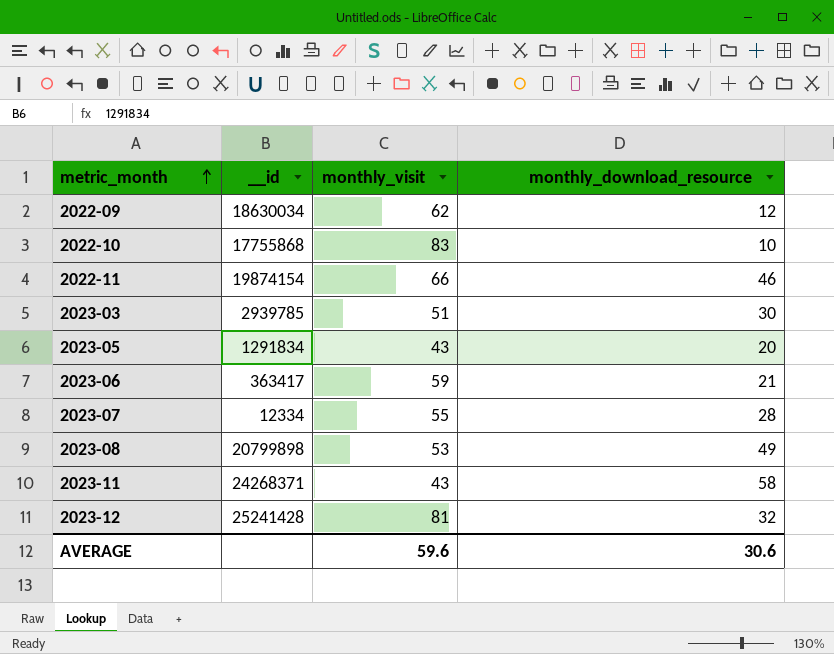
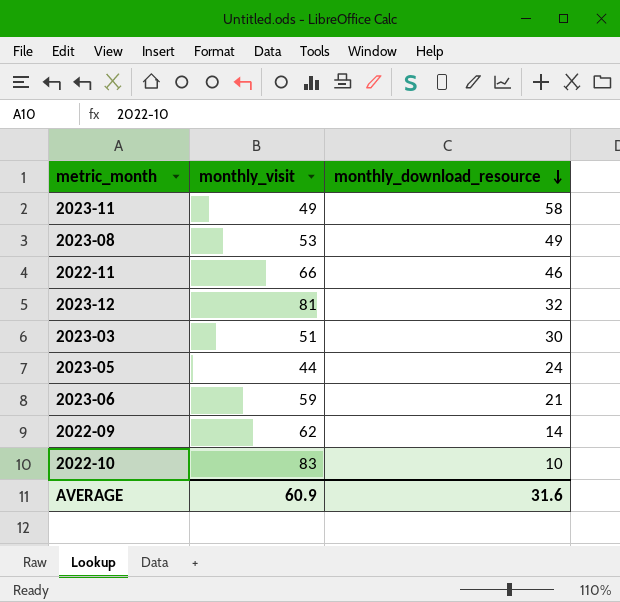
row order: metric_month ascending -> monthly_download_resource descending
column __id | position: 2 -> none
row 2023-07: 12334 | 55 | 28 -> none
2023-11 | monthly_visit: 43 -> 49
2023-05 | monthly_visit: 43 -> 44
2023-05 | monthly_download_resource: 20 -> 24
2022-09 | monthly_download_resource: 12 -> 14
AVERAGE | monthly_visit: 59.6 -> 60.9
AVERAGE | monthly_download_resource: 30.6 -> 31.6

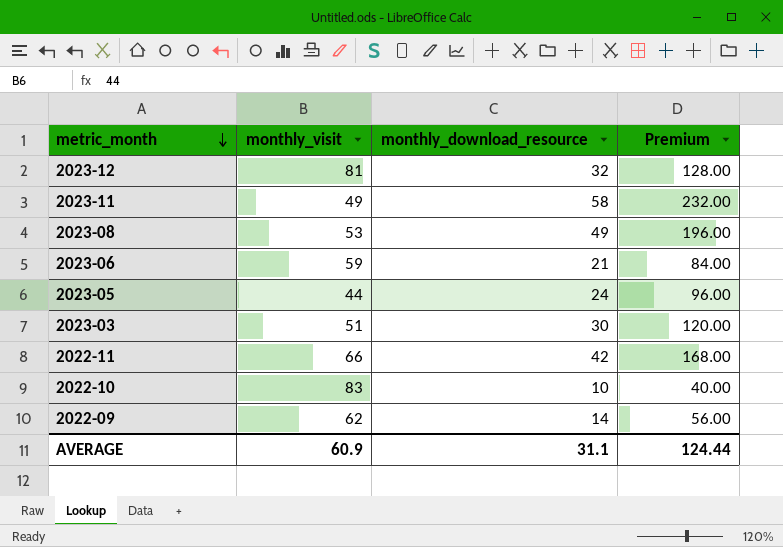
row order: monthly_download_resource descending -> metric_month descending
column Premium | formula: none -> [monthly_download_resource] * 4
2022-11 | monthly_download_resource: 46 -> 42
AVERAGE | monthly_download_resource: 31.6 -> 31.1

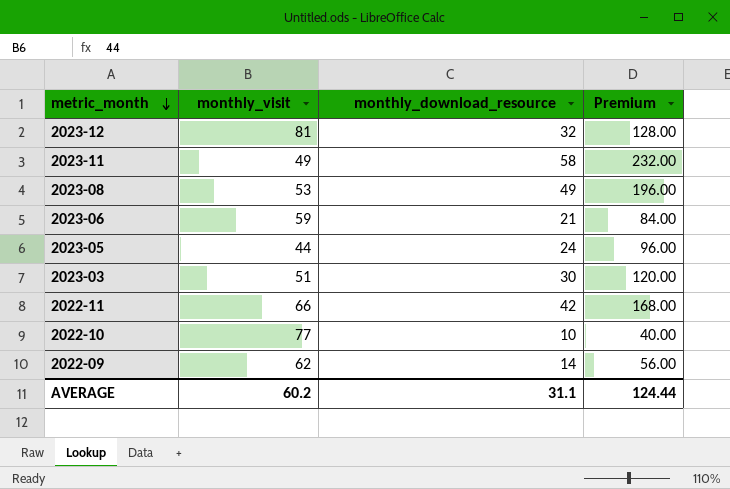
2022-10 | monthly_visit: 83 -> 77
AVERAGE | monthly_visit: 60.9 -> 60.2

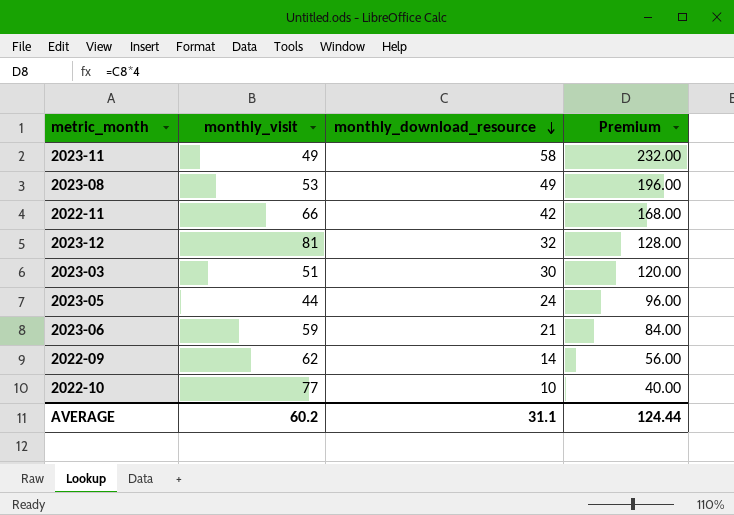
row order: metric_month descending -> monthly_download_resource descending

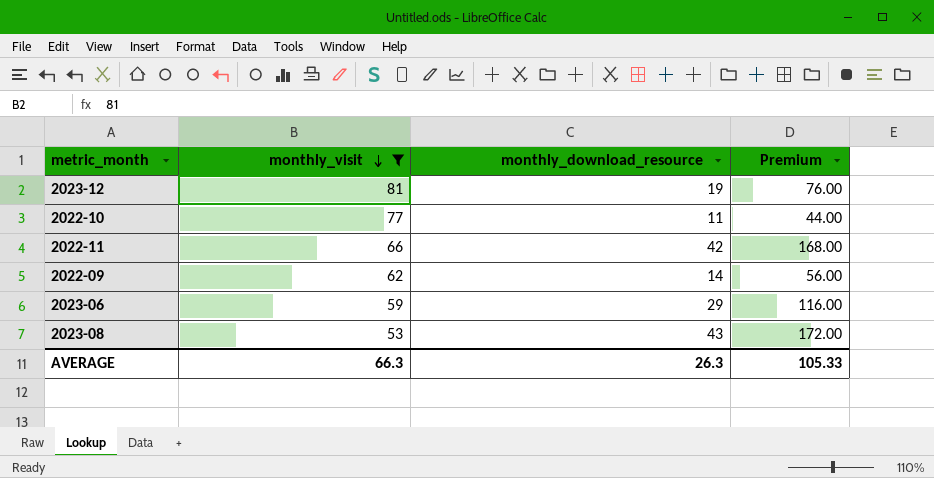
filter: none -> monthly_visit >= 53
row order: monthly_download_resource descending -> monthly_visit descending
2023-12 | monthly_download_resource: 32 -> 19
2023-12 | Premium: 128.00 -> 76.00
2022-10 | monthly_download_resource: 10 -> 11
2022-10 | Premium: 40.00 -> 44.00
2023-06 | monthly_download_resource: 21 -> 29
2023-06 | Premium: 84.00 -> 116.00
2023-08 | monthly_download_resource: 49 -> 43
2023-08 | Premium: 196.00 -> 172.00
AVERAGE | monthly_visit: 60.2 -> 66.3
AVERAGE | monthly_download_resource: 31.1 -> 26.3
AVERAGE | Premium: 124.44 -> 105.33

